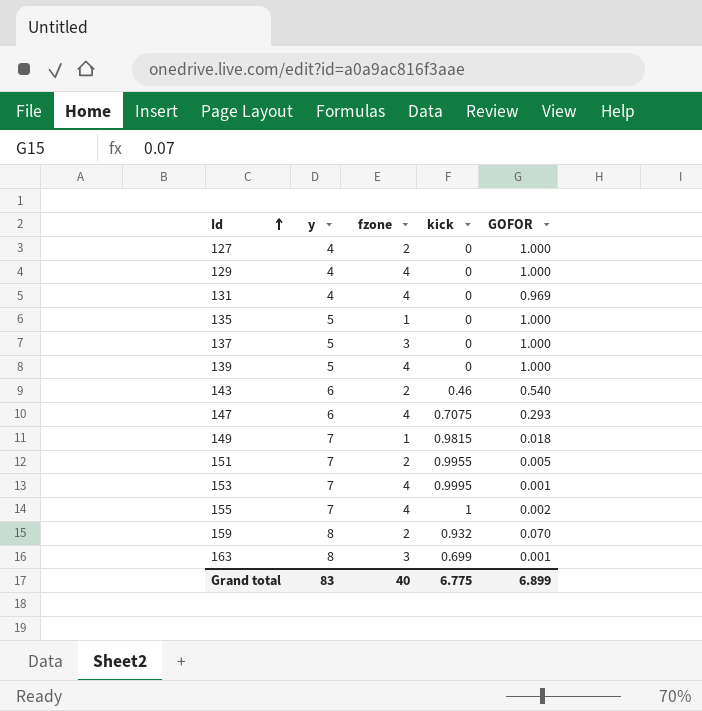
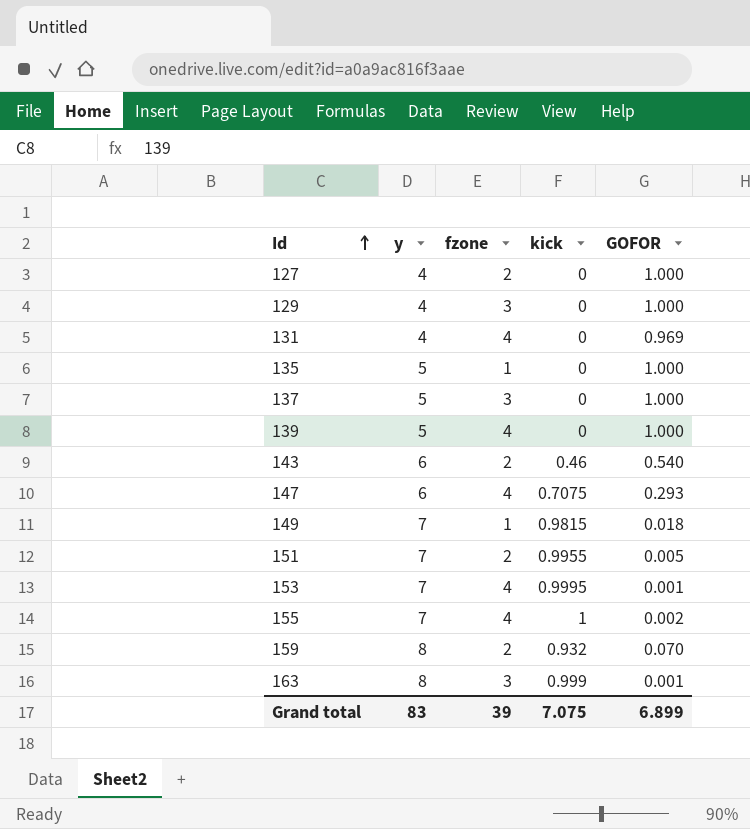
129 | fzone: 4 -> 3
163 | kick: 0.699 -> 0.999
Grand total | fzone: 40 -> 39
Grand total | kick: 6.775 -> 7.075

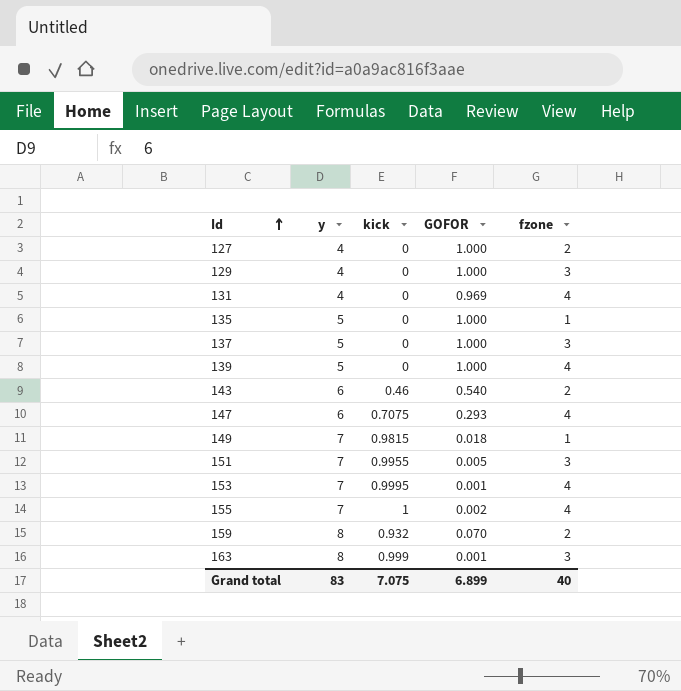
column fzone | position: 3 -> 5
151 | fzone: 2 -> 3
Grand total | fzone: 39 -> 40

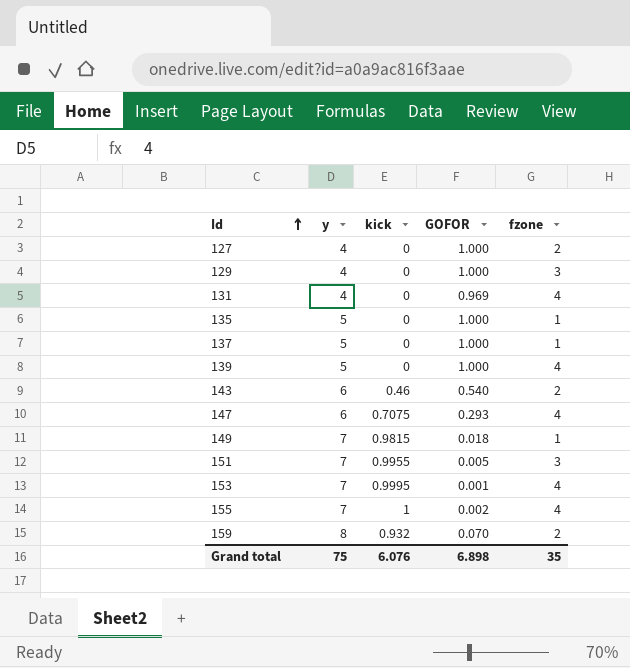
row 163: 8 | 0.999 | 0.001 | 3 -> none
137 | fzone: 3 -> 1
Grand total | y: 83 -> 75
Grand total | kick: 7.075 -> 6.076
Grand total | GOFOR: 6.899 -> 6.898
Grand total | fzone: 40 -> 35

